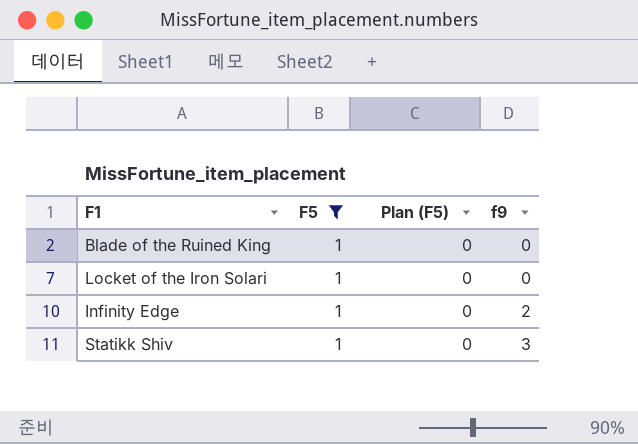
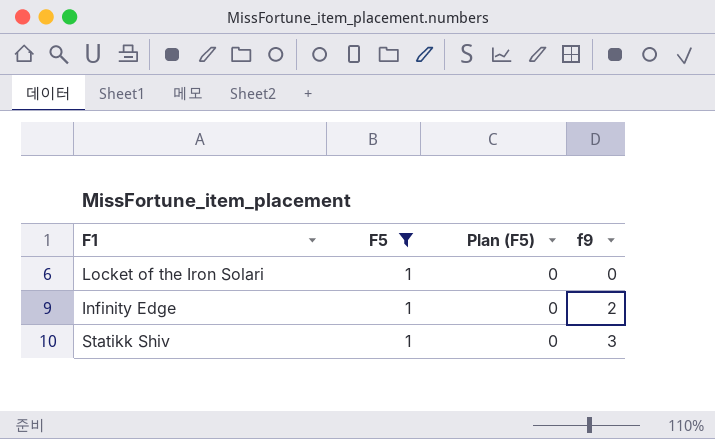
row Blade of the Ruined King: 1 | 0 | 0 -> none

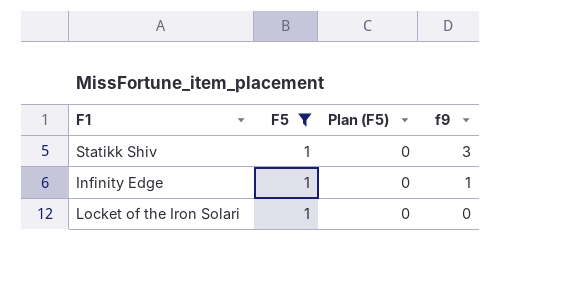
row order: f9 ascending -> f9 descending
Infinity Edge | f9: 2 -> 1

